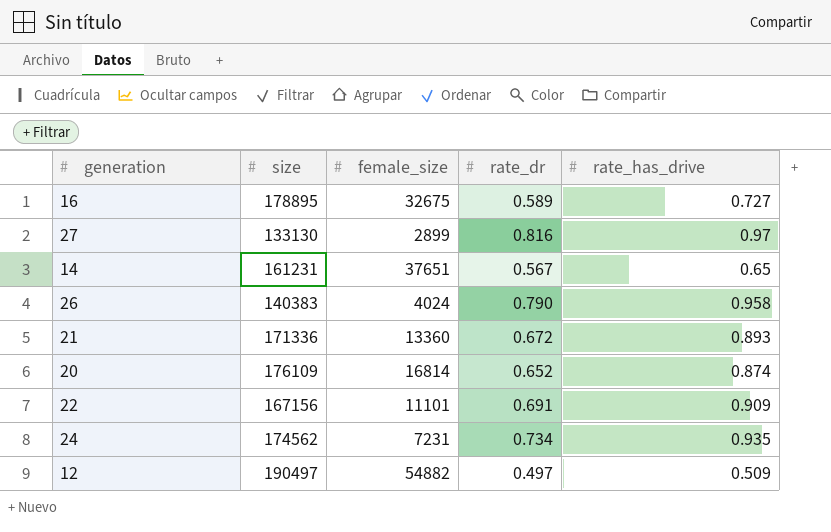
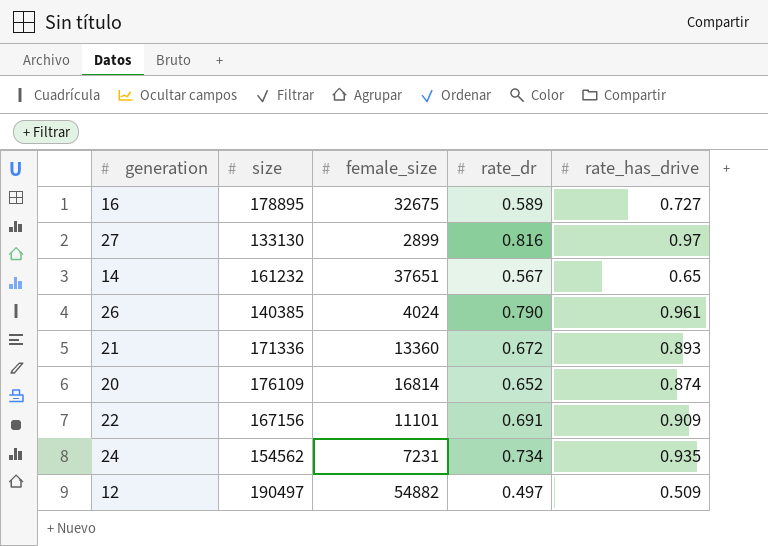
14 | size: 161231 -> 161232
26 | size: 140383 -> 140385
26 | rate_has_drive: 0.958 -> 0.961
24 | size: 174562 -> 154562

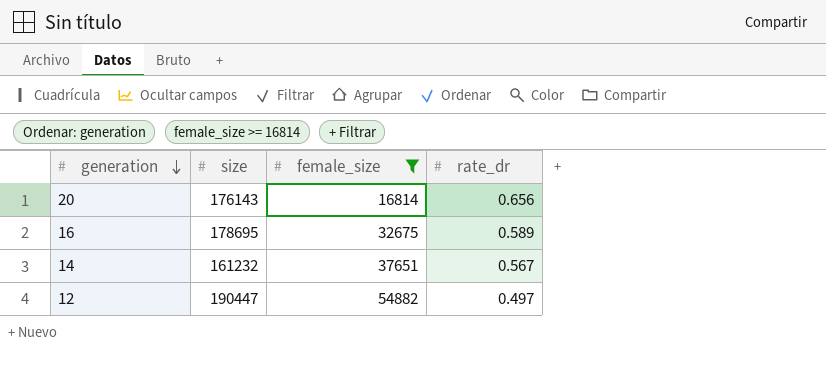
filter: none -> female_size >= 16814
row order: none -> generation descending
column rate_has_drive | position: 5 -> none
20 | size: 176109 -> 176143
20 | rate_dr: 0.652 -> 0.656
16 | size: 178895 -> 178695
12 | size: 190497 -> 190447

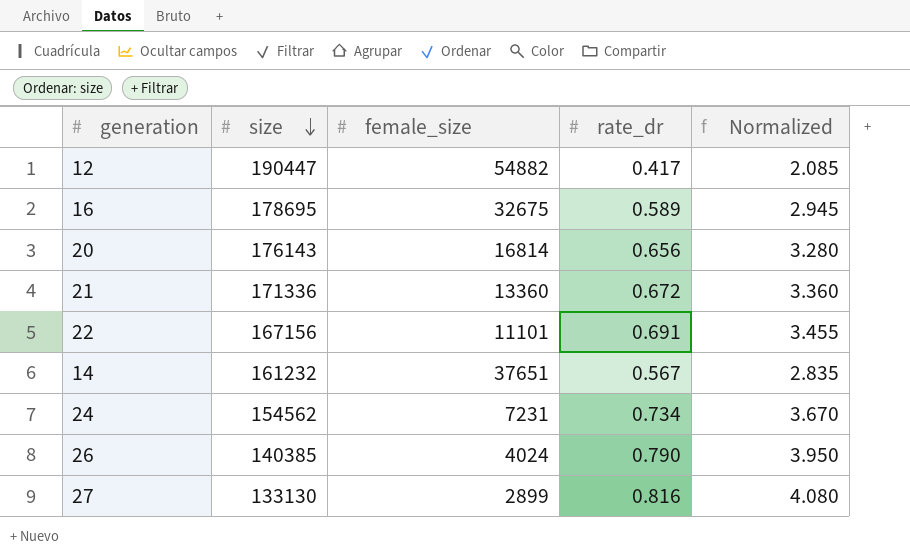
filter: female_size >= 16814 -> none
row order: generation descending -> size descending
column Normalized | formula: none -> [rate_dr] * 5
12 | rate_dr: 0.497 -> 0.417

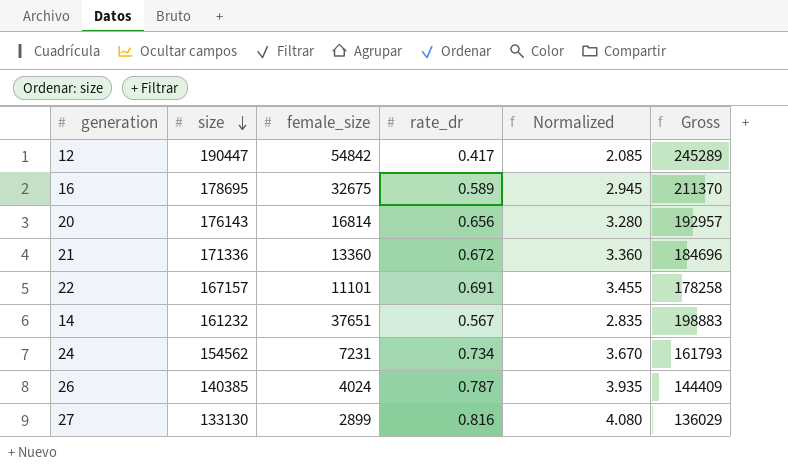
column Gross | formula: none -> [size] + [female_size]
12 | female_size: 54882 -> 54842
22 | size: 167156 -> 167157
26 | rate_dr: 0.790 -> 0.787
26 | Normalized: 3.950 -> 3.935

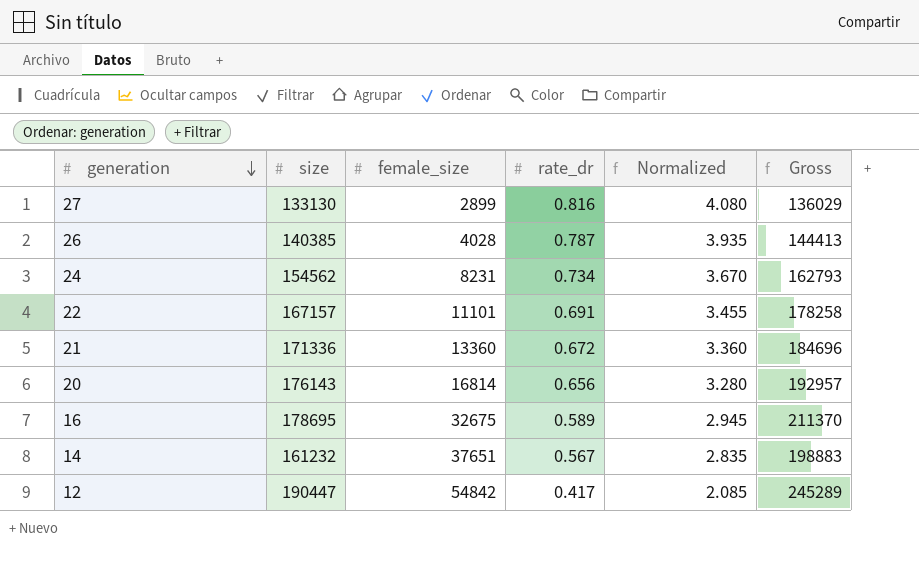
row order: size descending -> generation descending
26 | female_size: 4024 -> 4028
26 | Gross: 144409 -> 144413
24 | female_size: 7231 -> 8231
24 | Gross: 161793 -> 162793

